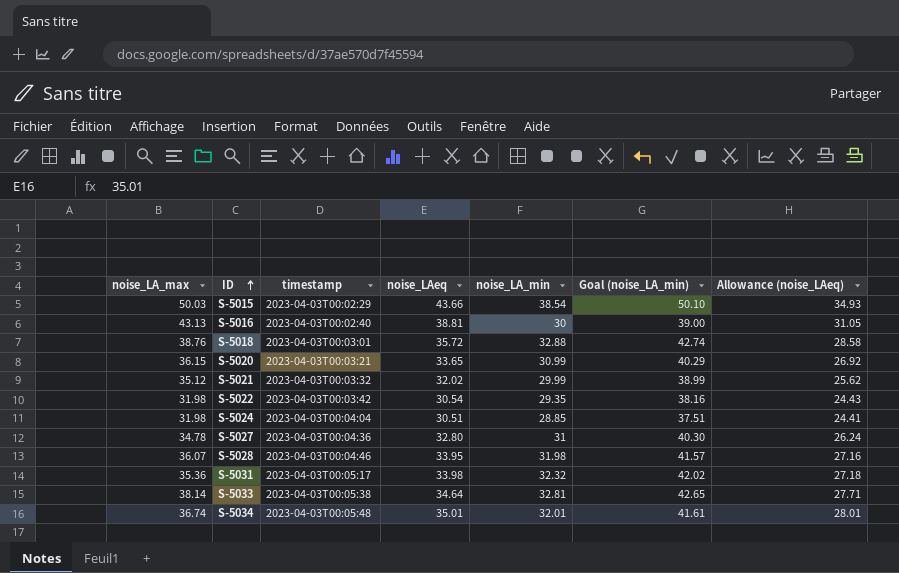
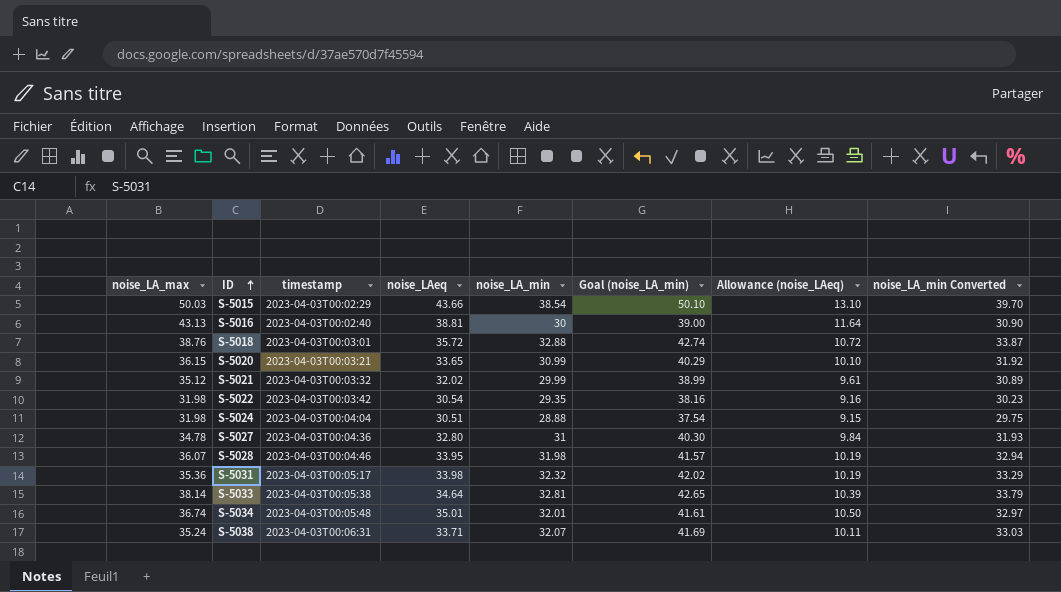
column Allowance (noise_LAeq) | formula: [noise_LAeq] * 0.8 -> [noise_LAeq] * 0.3
column noise_LA_min Converted | formula: none -> [noise_LA_min] * 1.03
S-5024 | noise_LA_min: 28.85 -> 28.88
S-5024 | Goal (noise_LA_min): 37.51 -> 37.54
row S-5038: none -> 35.24 | 2023-04-03T00:06:31 | 33.71 | 32.07 | 41.69 | 10.11 | 33.03

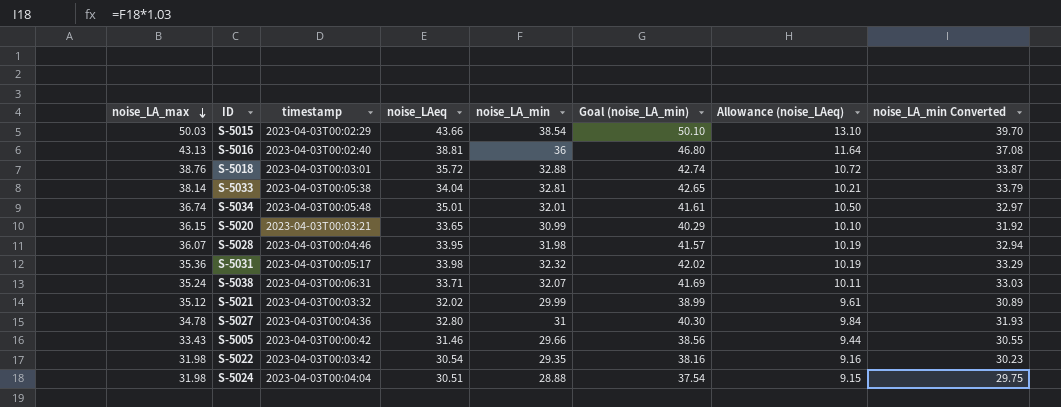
row order: ID ascending -> noise_LA_max descending
S-5016 | noise_LA_min: 30 -> 36
S-5016 | Goal (noise_LA_min): 39.00 -> 46.80
S-5016 | noise_LA_min Converted: 30.90 -> 37.08
S-5033 | noise_LAeq: 34.64 -> 34.04
S-5033 | Allowance (noise_LAeq): 10.39 -> 10.21
row S-5005: none -> 33.43 | 2023-04-03T00:00:42 | 31.46 | 29.66 | 38.56 | 9.44 | 30.55

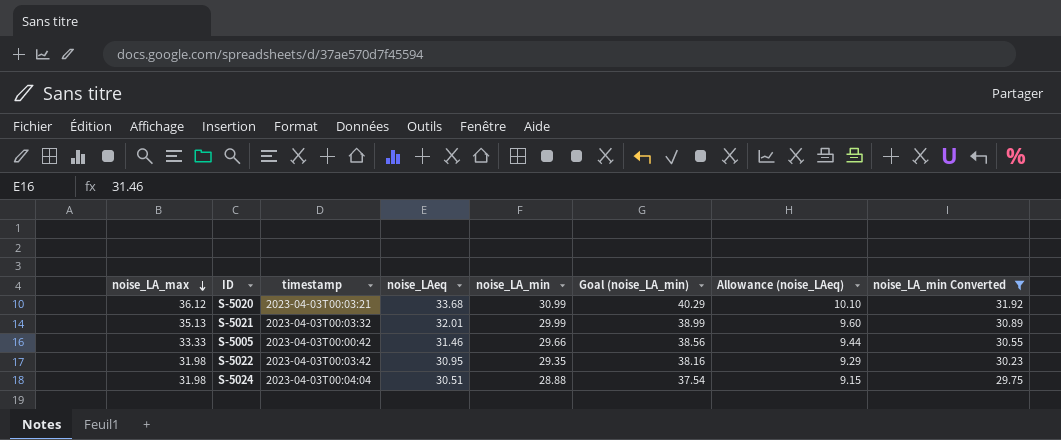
filter: none -> noise_LA_min Converted <= 31.92
S-5020 | noise_LA_max: 36.15 -> 36.12
S-5020 | noise_LAeq: 33.65 -> 33.68
S-5021 | noise_LA_max: 35.12 -> 35.13
S-5021 | noise_LAeq: 32.02 -> 32.01
S-5021 | Allowance (noise_LAeq): 9.61 -> 9.60
S-5005 | noise_LA_max: 33.43 -> 33.33
S-5022 | noise_LAeq: 30.54 -> 30.95
S-5022 | Allowance (noise_LAeq): 9.16 -> 9.29

